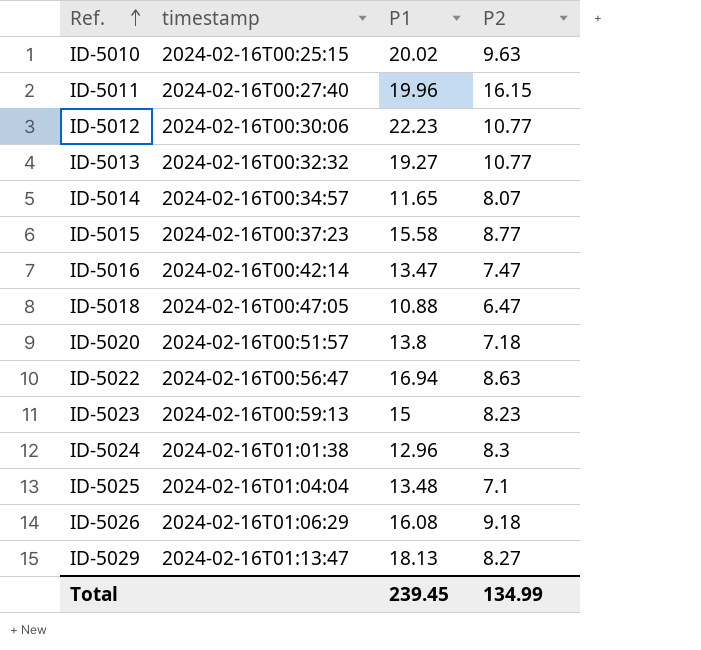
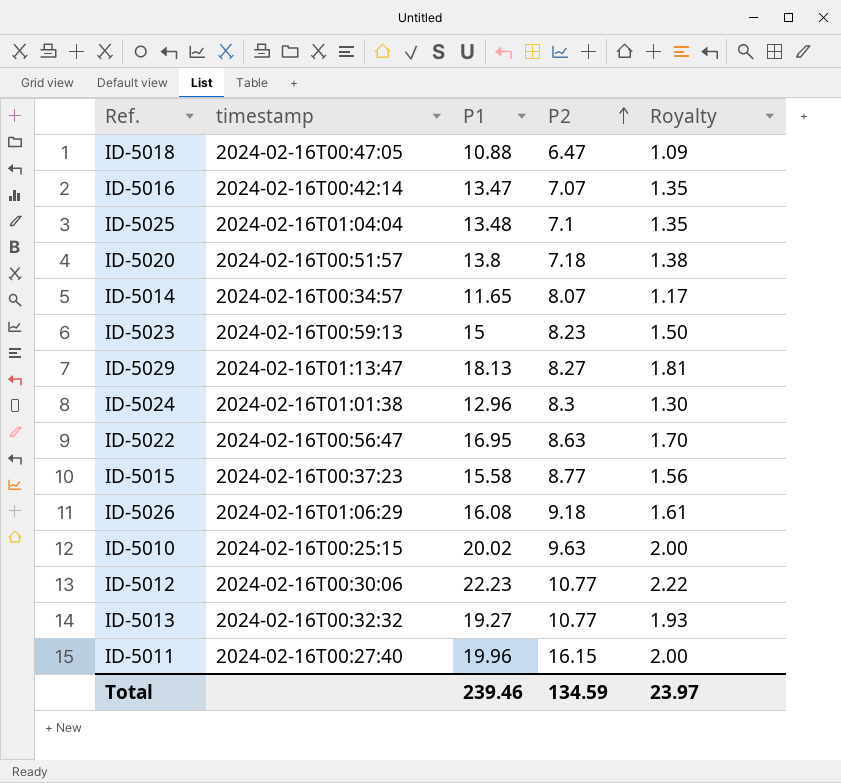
row order: Ref. ascending -> P2 ascending
column Royalty | formula: none -> [P1] * 0.1
ID-5016 | P2: 7.47 -> 7.07
ID-5022 | P1: 16.94 -> 16.95
Total | P1: 239.45 -> 239.46
Total | P2: 134.99 -> 134.59

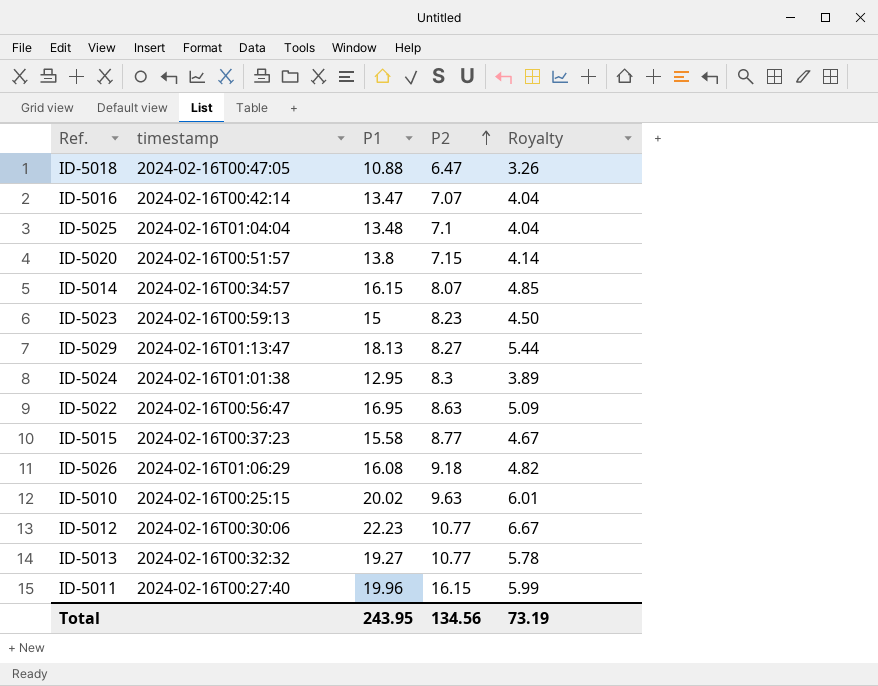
column Royalty | formula: [P1] * 0.1 -> [P1] * 0.3
ID-5020 | P2: 7.18 -> 7.15
ID-5014 | P1: 11.65 -> 16.15
ID-5024 | P1: 12.96 -> 12.95
Total | P1: 239.46 -> 243.95
Total | P2: 134.59 -> 134.56
Total | Royalty: 23.97 -> 73.19

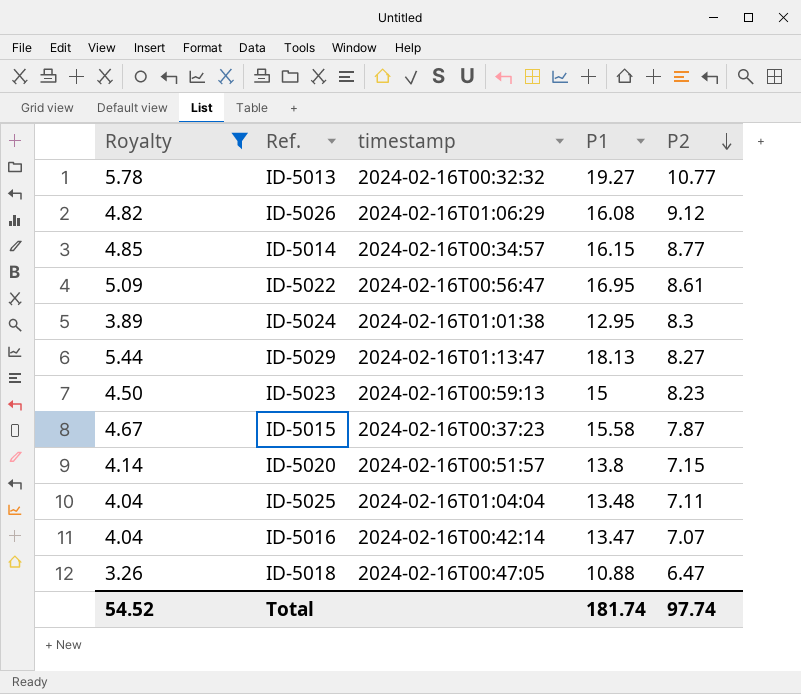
filter: none -> Royalty <= 5.78
row order: P2 ascending -> P2 descending
column Royalty | position: 5 -> 1
ID-5026 | P2: 9.18 -> 9.12
ID-5014 | P2: 8.07 -> 8.77
ID-5022 | P2: 8.63 -> 8.61
ID-5015 | P2: 8.77 -> 7.87
ID-5025 | P2: 7.1 -> 7.11
Total | Royalty: 73.19 -> 54.52
Total | P1: 243.95 -> 181.74
Total | P2: 134.56 -> 97.74

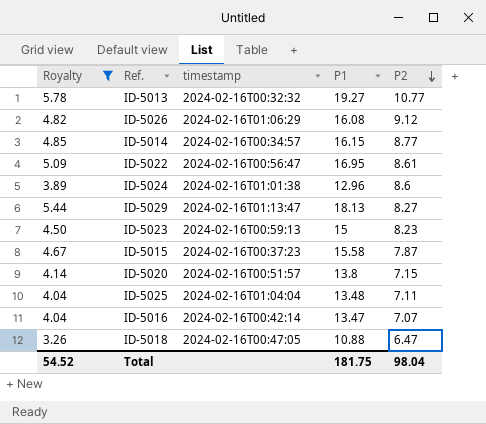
ID-5024 | P1: 12.95 -> 12.96
ID-5024 | P2: 8.3 -> 8.6
Total | P1: 181.74 -> 181.75
Total | P2: 97.74 -> 98.04

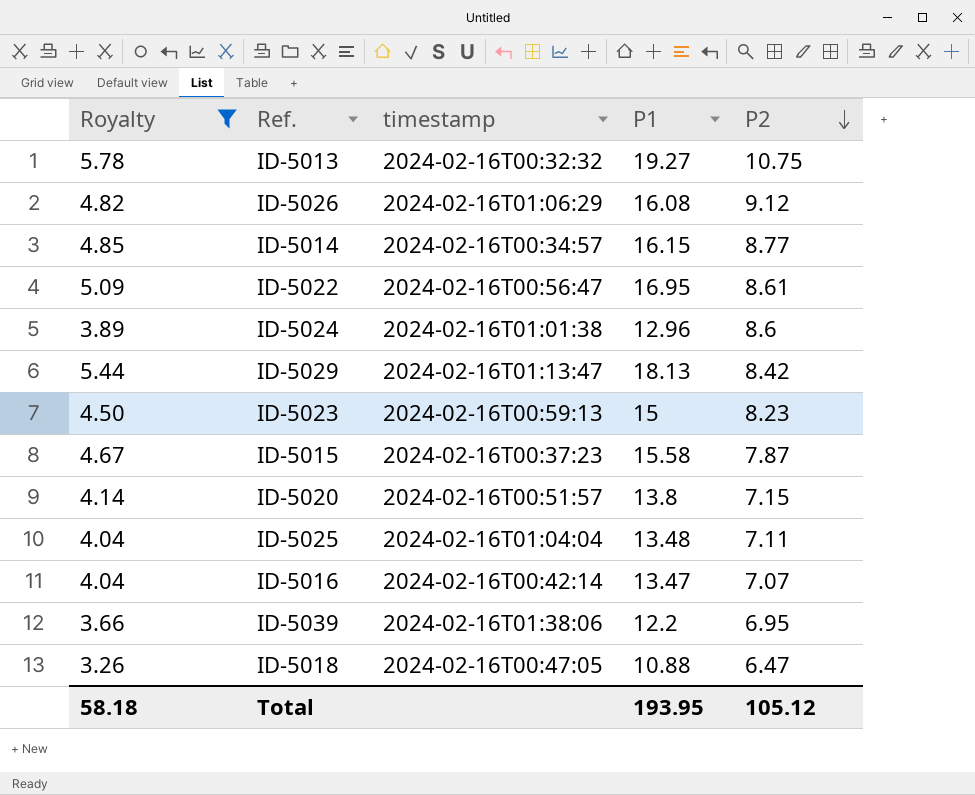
ID-5013 | P2: 10.77 -> 10.75
ID-5029 | P2: 8.27 -> 8.42
row ID-5039: none -> 3.66 | 2024-02-16T01:38:06 | 12.2 | 6.95
Total | Royalty: 54.52 -> 58.18
Total | P1: 181.75 -> 193.95
Total | P2: 98.04 -> 105.12

